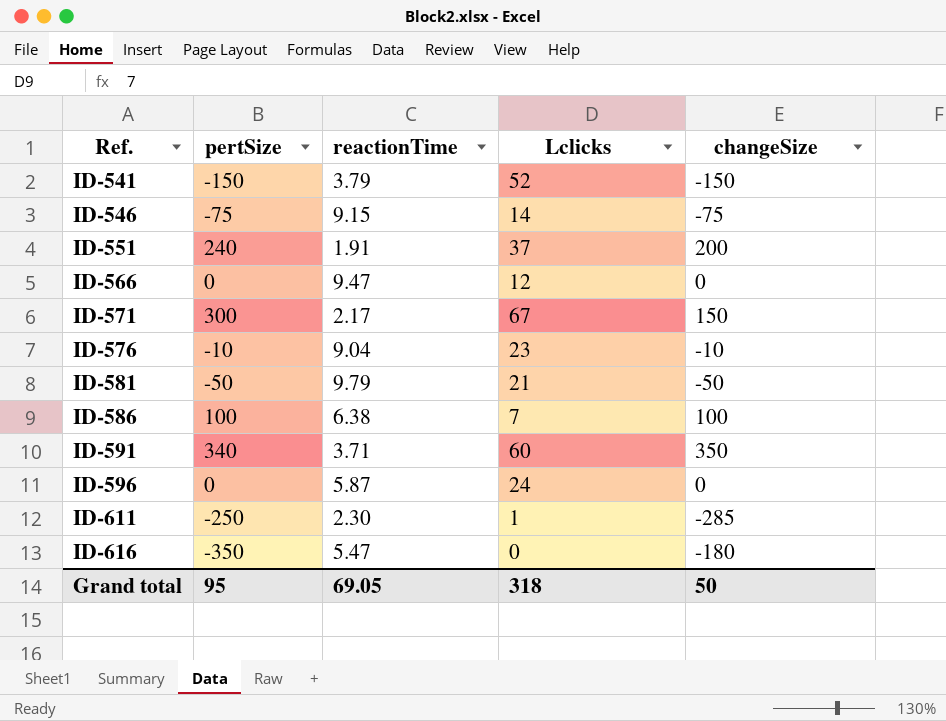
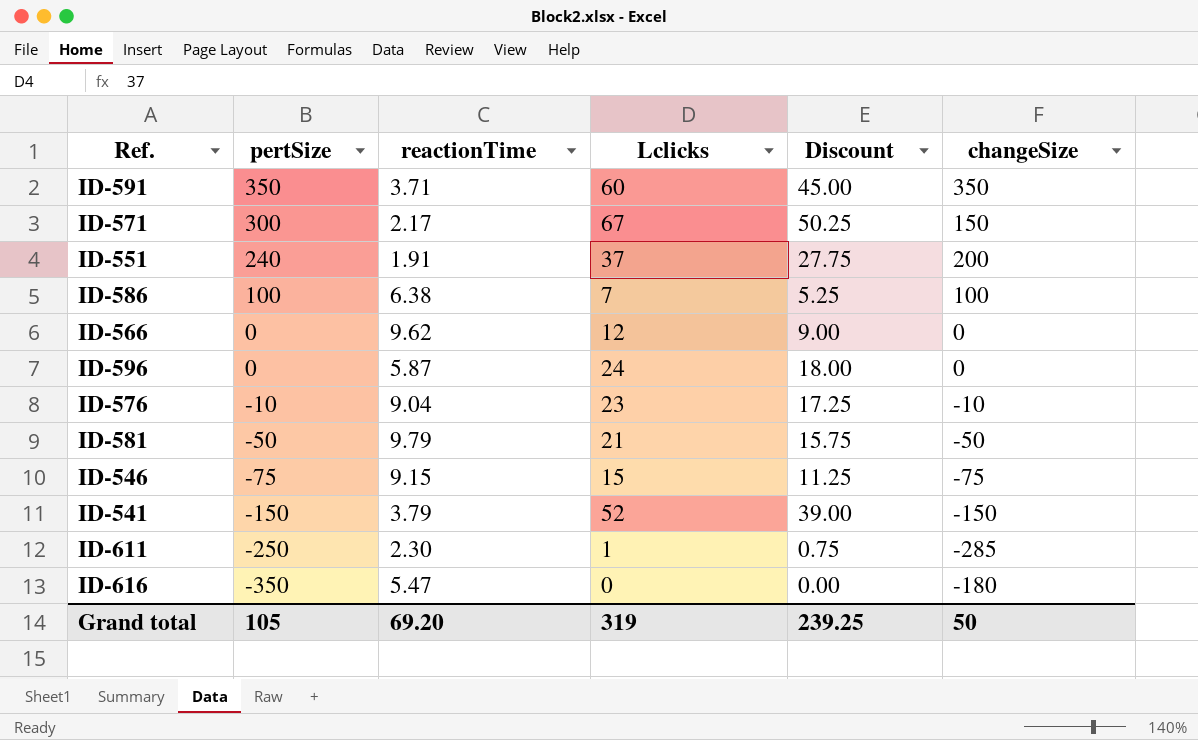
row order: Ref. ascending -> pertSize descending
column Discount | formula: none -> [Lclicks] * 0.75
ID-591 | pertSize: 340 -> 350
ID-566 | reactionTime: 9.47 -> 9.62
ID-546 | Lclicks: 14 -> 15
Grand total | pertSize: 95 -> 105
Grand total | reactionTime: 69.05 -> 69.20
Grand total | Lclicks: 318 -> 319

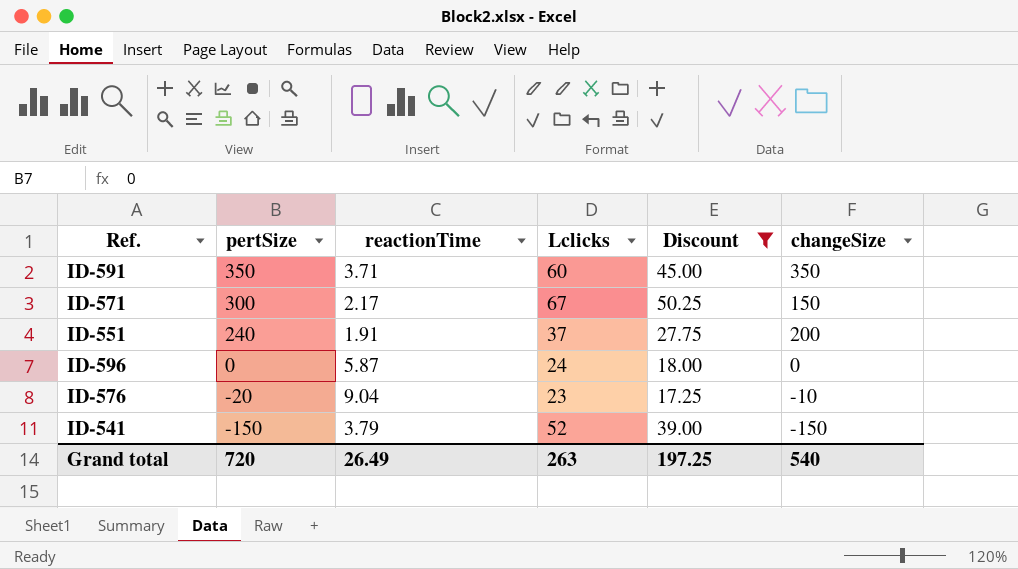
filter: none -> Discount >= 17.25
ID-576 | pertSize: -10 -> -20
Grand total | pertSize: 105 -> 720
Grand total | reactionTime: 69.20 -> 26.49
Grand total | Lclicks: 319 -> 263
Grand total | Discount: 239.25 -> 197.25
Grand total | changeSize: 50 -> 540

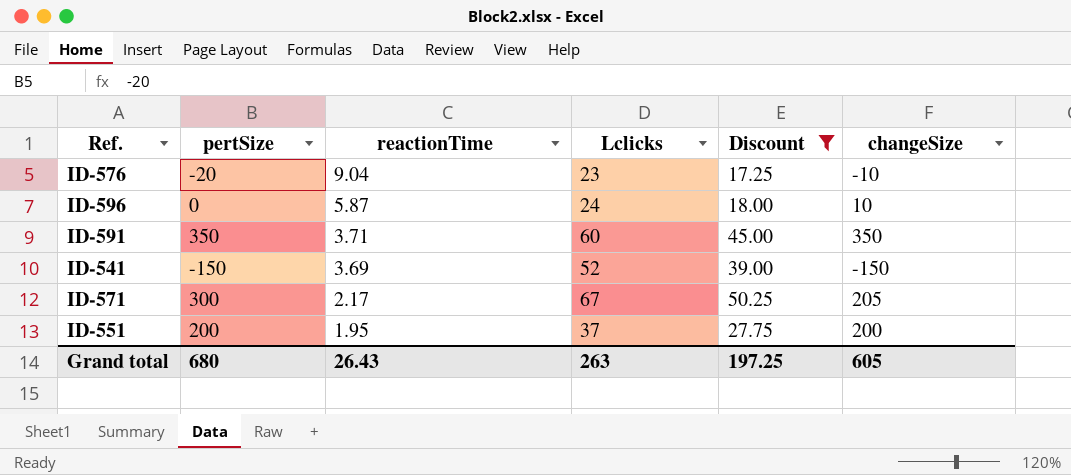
row order: pertSize descending -> reactionTime descending
ID-596 | changeSize: 0 -> 10
ID-541 | reactionTime: 3.79 -> 3.69
ID-571 | changeSize: 150 -> 205
ID-551 | pertSize: 240 -> 200
ID-551 | reactionTime: 1.91 -> 1.95
Grand total | pertSize: 720 -> 680
Grand total | reactionTime: 26.49 -> 26.43
Grand total | changeSize: 540 -> 605

